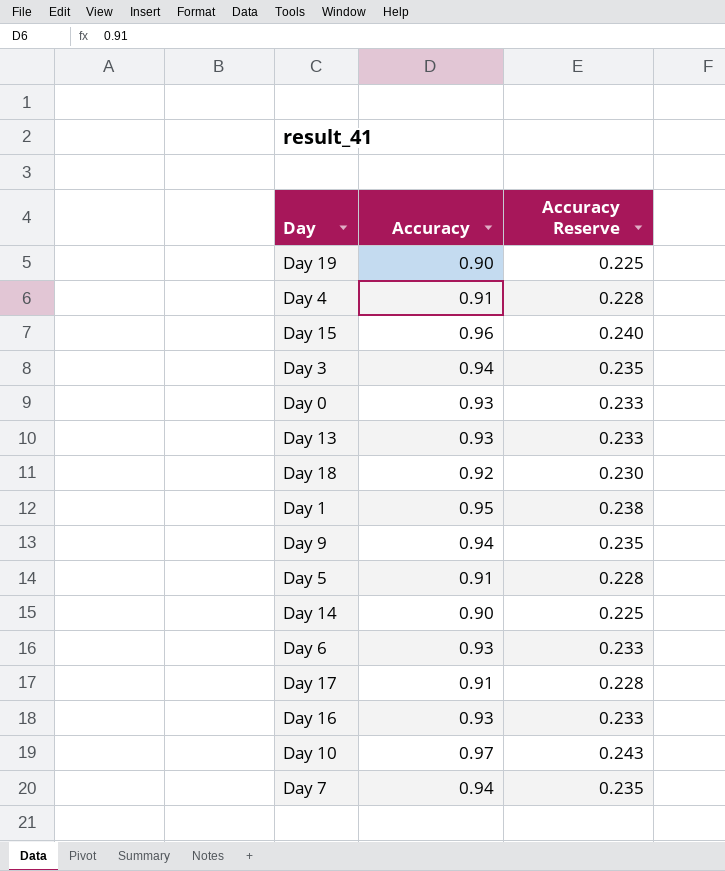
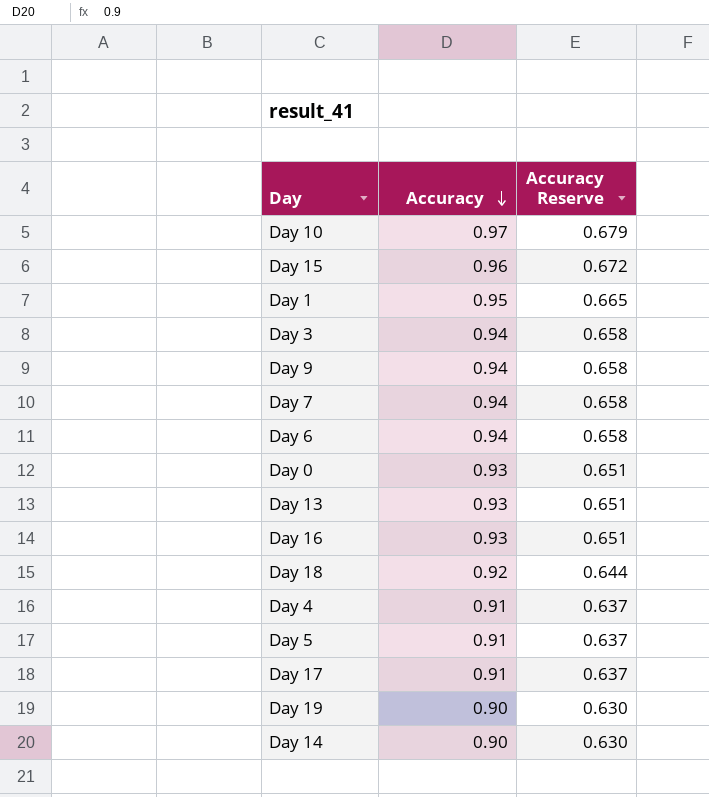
row order: none -> Accuracy descending
column Accuracy Reserve | formula: [Accuracy] * 0.25 -> [Accuracy] * 0.7
Day 6 | Accuracy: 0.93 -> 0.94

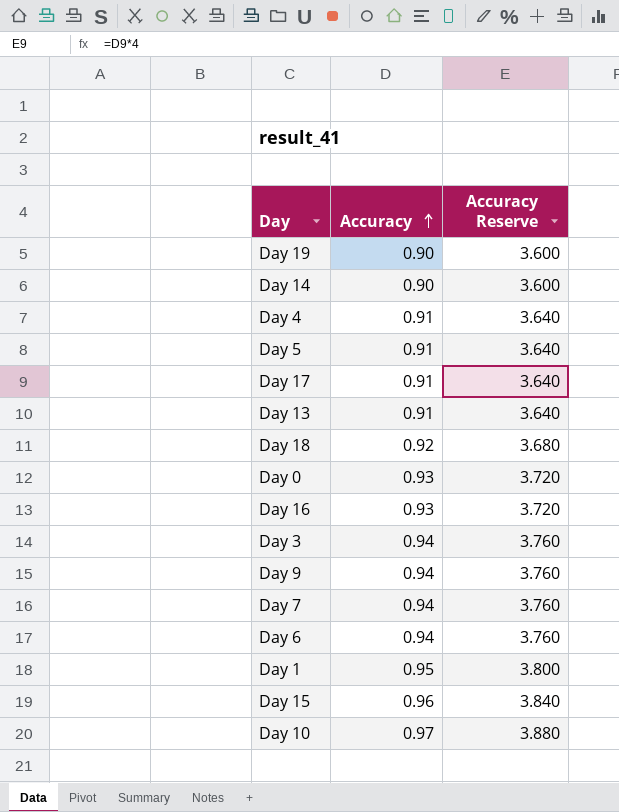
row order: Accuracy descending -> Accuracy ascending
column Accuracy Reserve | formula: [Accuracy] * 0.7 -> [Accuracy] * 4
Day 13 | Accuracy: 0.93 -> 0.91

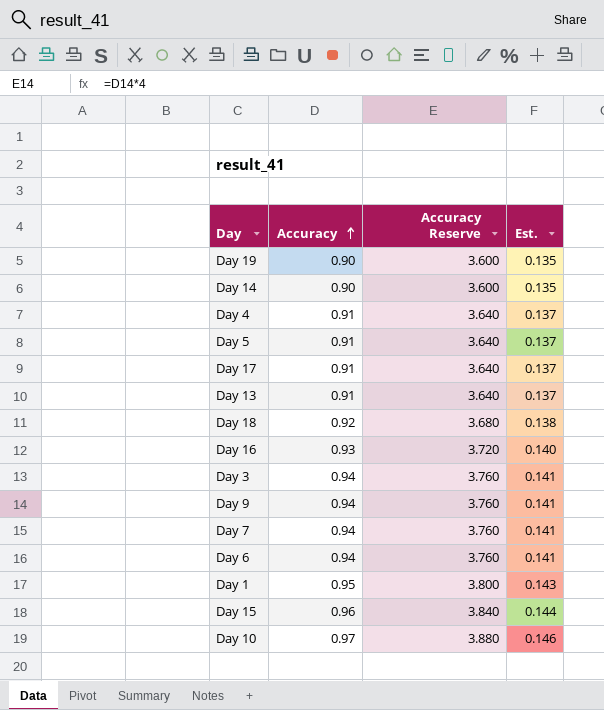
column Est. | formula: none -> [Accuracy] * 0.15
row Day 0: 0.93 | 3.720 -> none

